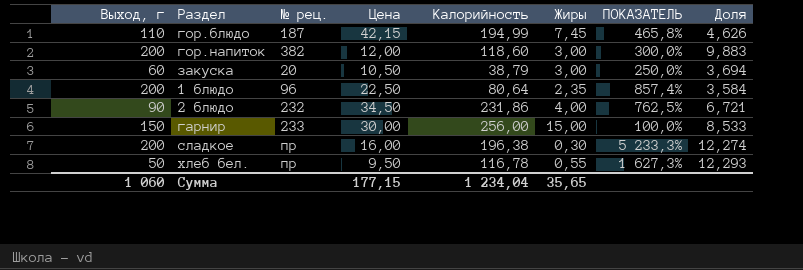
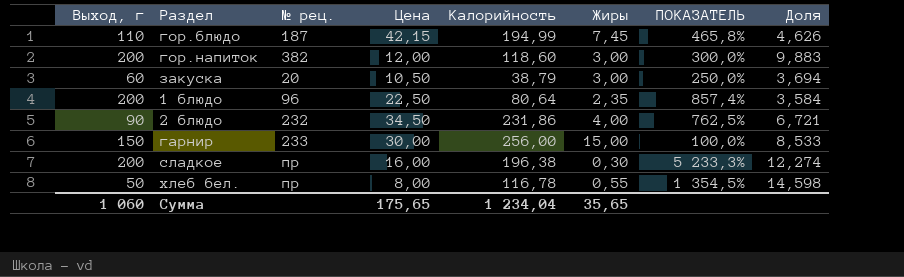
хлеб бел. | Цена: 9,50 -> 8,00
хлеб бел. | ПОКАЗАТЕЛЬ: 1 627,3% -> 1 354,5%
хлеб бел. | Доля: 12,293 -> 14,598
Сумма | Цена: 177,15 -> 175,65

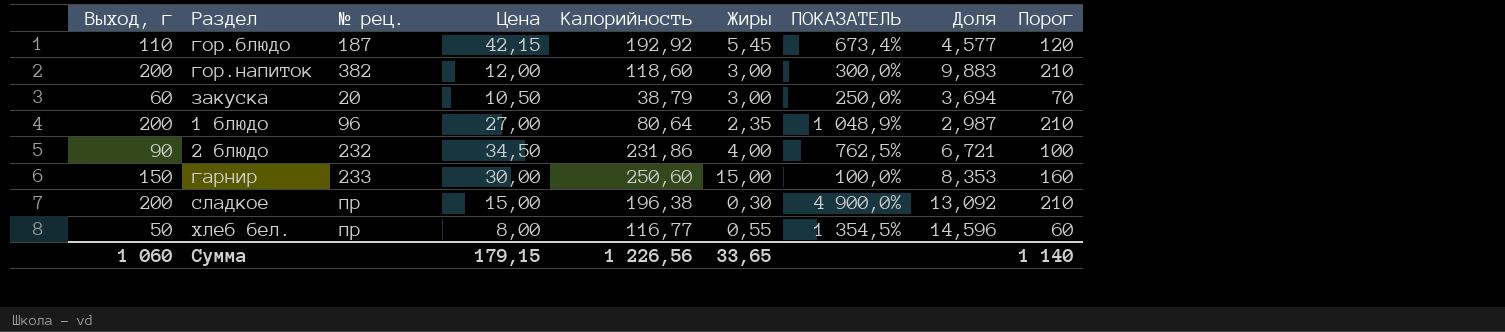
column Порог | formula: none -> [Выход, г] + 10
гор.блюдо | Калорийность: 194,99 -> 192,92
гор.блюдо | Жиры: 7,45 -> 5,45
гор.блюдо | ПОКАЗАТЕЛЬ: 465,8% -> 673,4%
гор.блюдо | Доля: 4,626 -> 4,577
1 блюдо | Цена: 22,50 -> 27,00
1 блюдо | ПОКАЗАТЕЛЬ: 857,4% -> 1 048,9%
1 блюдо | Доля: 3,584 -> 2,987
гарнир | Калорийность: 256,00 -> 250,60
гарнир | Доля: 8,533 -> 8,353
сладкое | Цена: 16,00 -> 15,00
сладкое | ПОКАЗАТЕЛЬ: 5 233,3% -> 4 900,0%
сладкое | Доля: 12,274 -> 13,092
хлеб бел. | Калорийность: 116,78 -> 116,77
хлеб бел. | Доля: 14,598 -> 14,596
Сумма | Цена: 175,65 -> 179,15
Сумма | Калорийность: 1 234,04 -> 1 226,56
Сумма | Жиры: 35,65 -> 33,65

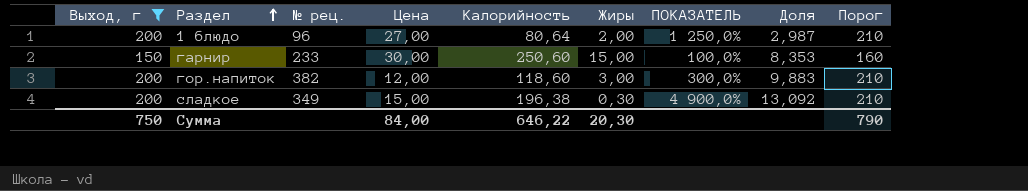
filter: none -> Выход, г >= 150
row order: none -> Раздел ascending
1 блюдо | Жиры: 2,35 -> 2,00
1 блюдо | ПОКАЗАТЕЛЬ: 1 048,9% -> 1 250,0%
сладкое | № рец.: пр -> 349
Сумма | Выход, г: 1 060 -> 750
Сумма | Цена: 179,15 -> 84,00
Сумма | Калорийность: 1 226,56 -> 646,22
Сумма | Жиры: 33,65 -> 20,30
Сумма | Порог: 1 140 -> 790

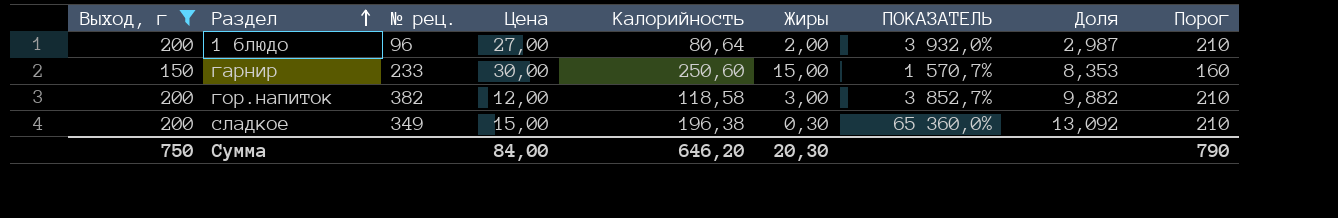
column ПОКАЗАТЕЛЬ | formula: ([Цена] - [Жиры]) / [Жиры] -> ([Калорийность] - [Жиры]) / [Жиры]
гор.напиток | Калорийность: 118,60 -> 118,58
гор.напиток | Доля: 9,883 -> 9,882
Сумма | Калорийность: 646,22 -> 646,20

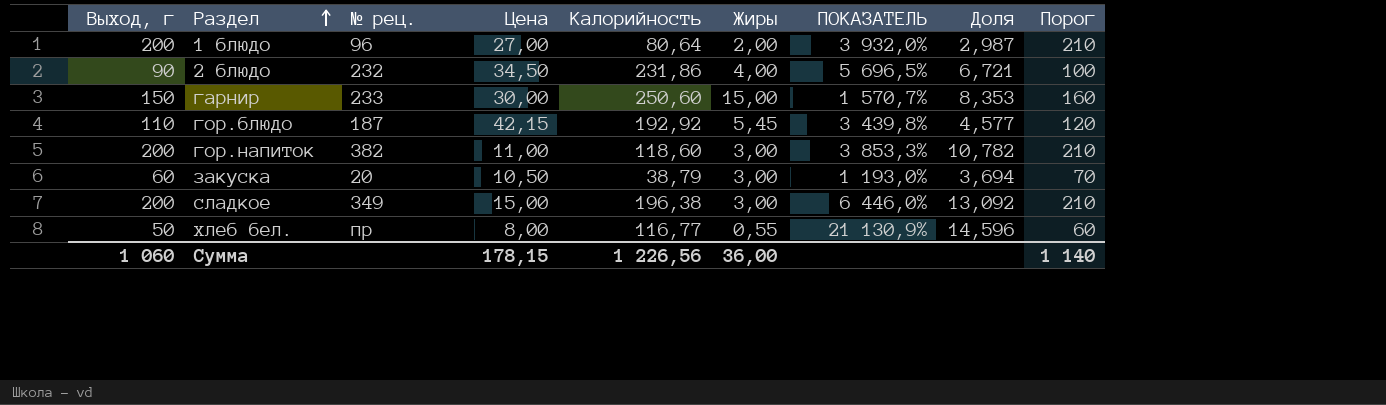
filter: Выход, г >= 150 -> none
гор.напиток | Цена: 12,00 -> 11,00
гор.напиток | Калорийность: 118,58 -> 118,60
гор.напиток | ПОКАЗАТЕЛЬ: 3 852,7% -> 3 853,3%
гор.напиток | Доля: 9,882 -> 10,782
сладкое | Жиры: 0,30 -> 3,00
сладкое | ПОКАЗАТЕЛЬ: 65 360,0% -> 6 446,0%
Сумма | Выход, г: 750 -> 1 060
Сумма | Цена: 84,00 -> 178,15
Сумма | Калорийность: 646,20 -> 1 226,56
Сумма | Жиры: 20,30 -> 36,00
Сумма | Порог: 790 -> 1 140

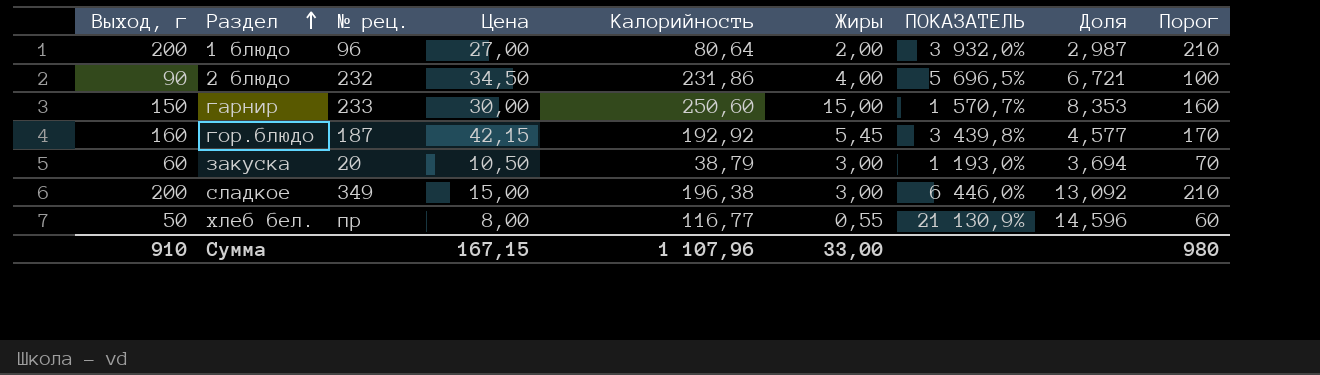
row гор.напиток: 200 | 382 | 11,00 | 118,60 | 3,00 | 3 853,3% | 10,782 | 210 -> none
гор.блюдо | Выход, г: 110 -> 160
гор.блюдо | Порог: 120 -> 170
Сумма | Выход, г: 1 060 -> 910
Сумма | Цена: 178,15 -> 167,15
Сумма | Калорийность: 1 226,56 -> 1 107,96
Сумма | Жиры: 36,00 -> 33,00
Сумма | Порог: 1 140 -> 980

